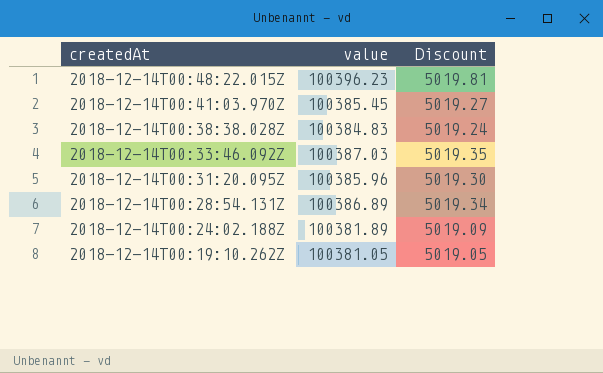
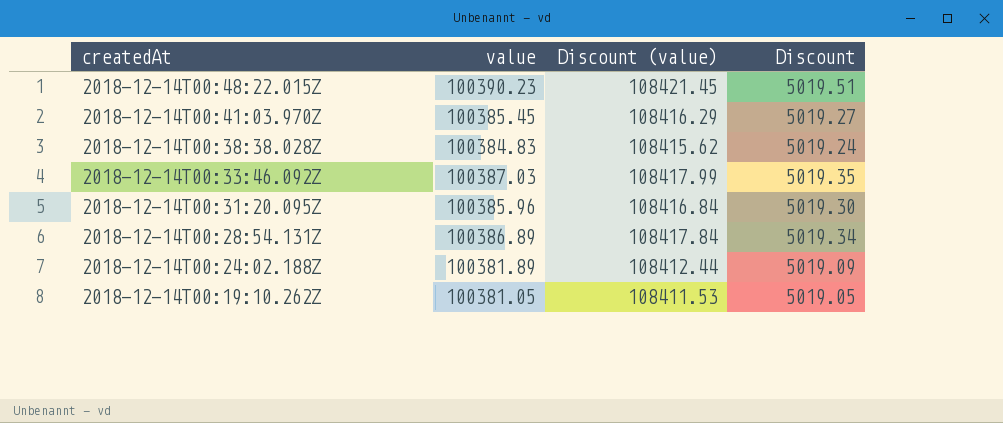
column Discount (value) | formula: none -> [value] * 1.08
2018-12-14T00:48:22.015Z | value: 100396.23 -> 100390.23
2018-12-14T00:48:22.015Z | Discount: 5019.81 -> 5019.51

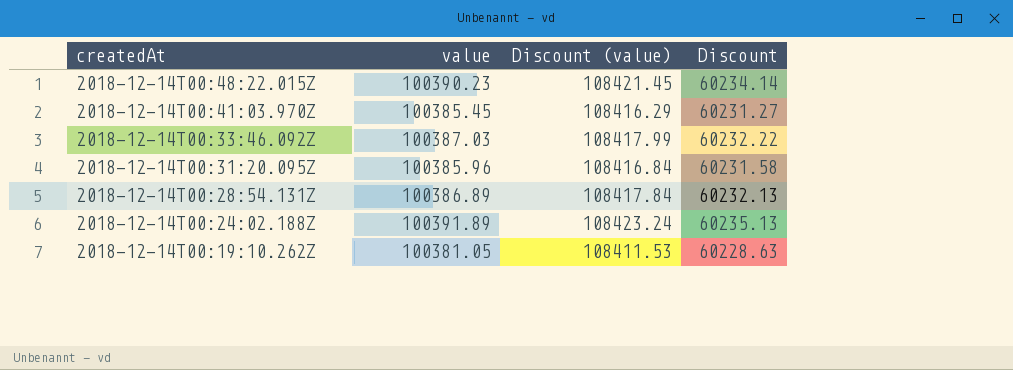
column Discount | formula: [value] * 0.05 -> [value] * 0.6
row 2018-12-14T00:38:38.028Z: 100384.83 | 108415.62 | 5019.24 -> none
2018-12-14T00:24:02.188Z | value: 100381.89 -> 100391.89
2018-12-14T00:24:02.188Z | Discount (value): 108412.44 -> 108423.24

